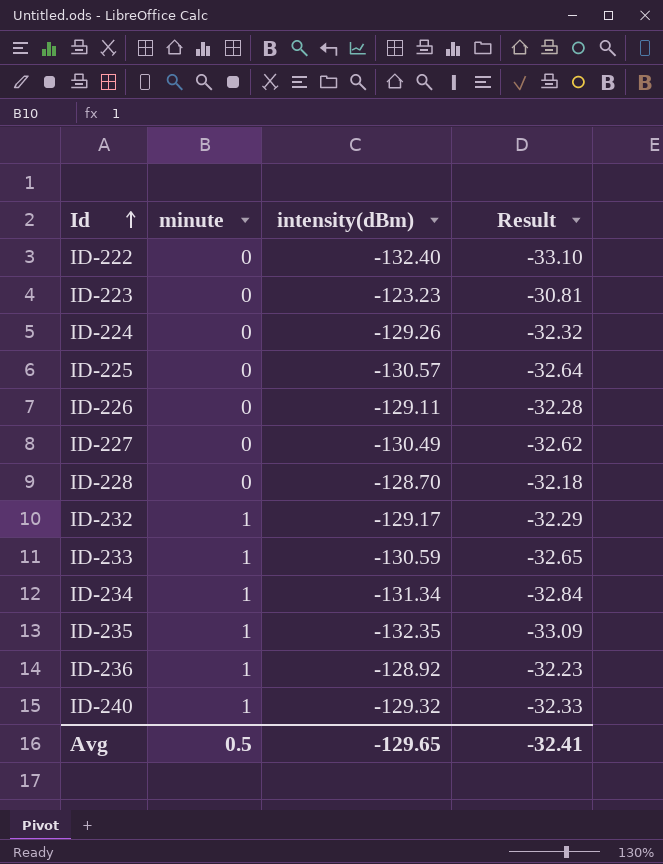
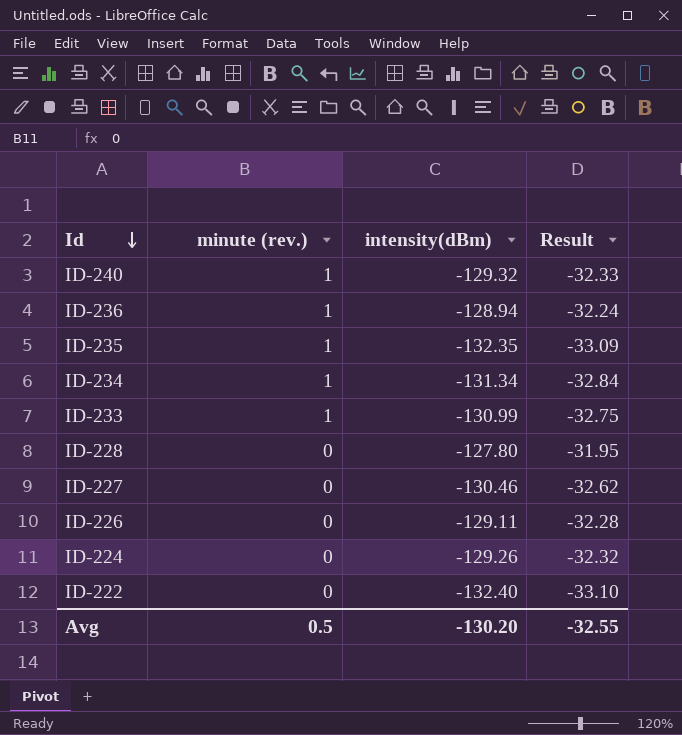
row order: Id ascending -> Id descending
column name: minute -> minute (rev.)
row ID-223: 0 | -123.23 | -30.81 -> none
row ID-225: 0 | -130.57 | -32.64 -> none
row ID-232: 1 | -129.17 | -32.29 -> none
ID-236 | intensity(dBm): -128.92 -> -128.94
ID-236 | Result: -32.23 -> -32.24
ID-233 | intensity(dBm): -130.59 -> -130.99
ID-233 | Result: -32.65 -> -32.75
ID-228 | intensity(dBm): -128.70 -> -127.80
ID-228 | Result: -32.18 -> -31.95
ID-227 | intensity(dBm): -130.49 -> -130.46
Avg | intensity(dBm): -129.65 -> -130.20
Avg | Result: -32.41 -> -32.55

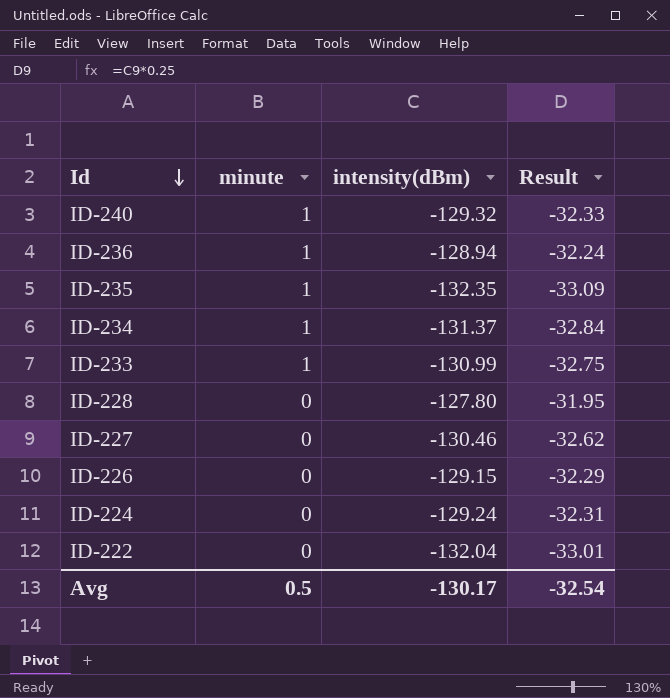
column name: minute (rev.) -> minute
ID-234 | intensity(dBm): -131.34 -> -131.37
ID-226 | intensity(dBm): -129.11 -> -129.15
ID-226 | Result: -32.28 -> -32.29
ID-224 | intensity(dBm): -129.26 -> -129.24
ID-224 | Result: -32.32 -> -32.31
ID-222 | intensity(dBm): -132.40 -> -132.04
ID-222 | Result: -33.10 -> -33.01
Avg | intensity(dBm): -130.20 -> -130.17
Avg | Result: -32.55 -> -32.54

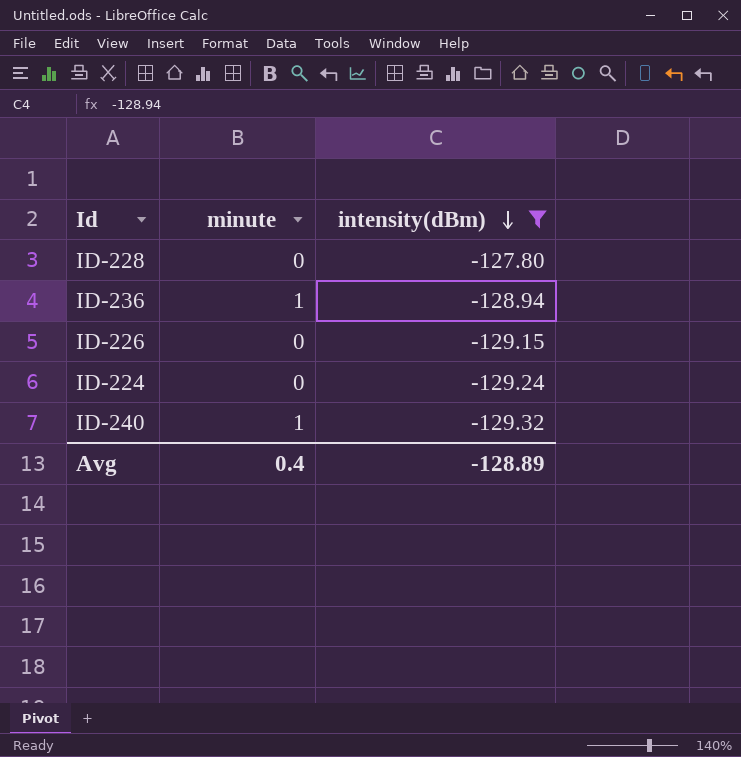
filter: none -> intensity(dBm) >= -129.32
row order: Id descending -> intensity(dBm) descending
column Result | formula: [intensity(dBm)] * 0.25 -> none
Avg | minute: 0.5 -> 0.4
Avg | intensity(dBm): -130.17 -> -128.89

